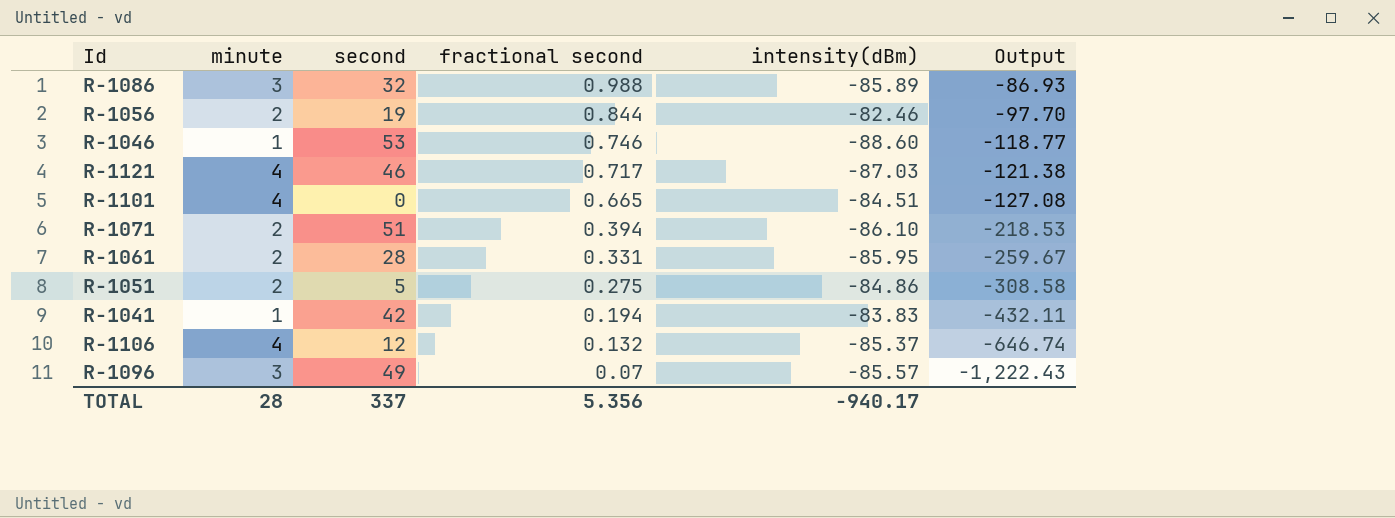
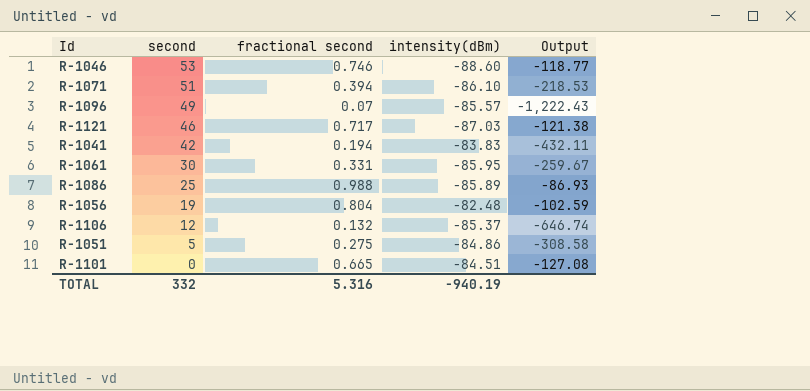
row order: fractional second descending -> second descending
column minute | position: 2 -> none
R-1061 | second: 28 -> 30
R-1086 | second: 32 -> 25
R-1056 | fractional second: 0.844 -> 0.804
R-1056 | intensity(dBm): -82.46 -> -82.48
R-1056 | Output: -97.70 -> -102.59
TOTAL | second: 337 -> 332
TOTAL | fractional second: 5.356 -> 5.316
TOTAL | intensity(dBm): -940.17 -> -940.19

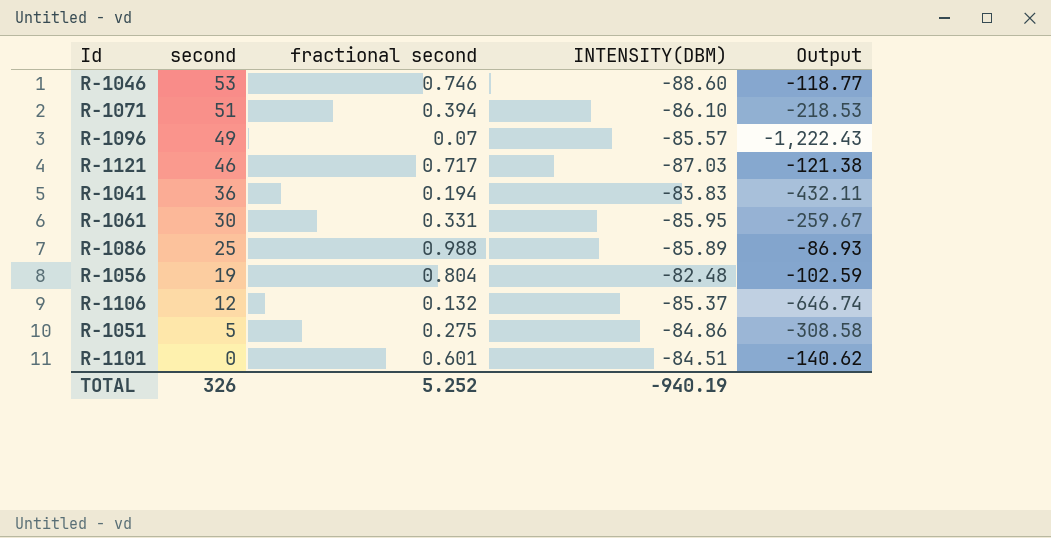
column name: intensity(dBm) -> INTENSITY(DBM)
R-1041 | second: 42 -> 36
R-1101 | fractional second: 0.665 -> 0.601
R-1101 | Output: -127.08 -> -140.62
TOTAL | second: 332 -> 326
TOTAL | fractional second: 5.316 -> 5.252

